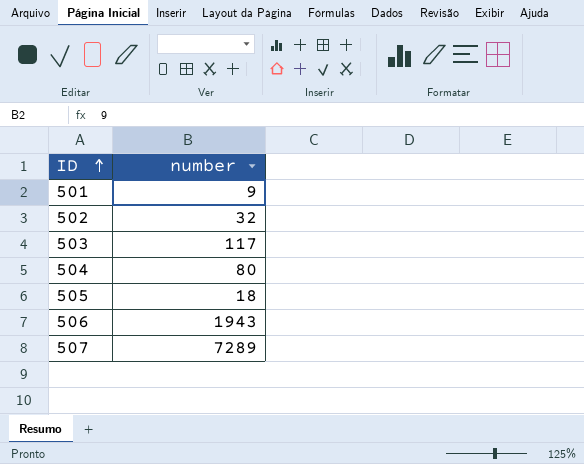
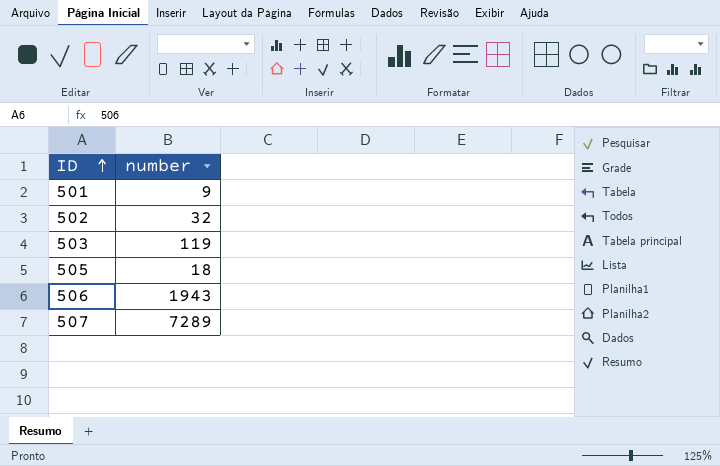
row 504: 80 -> none
503 | number: 117 -> 119

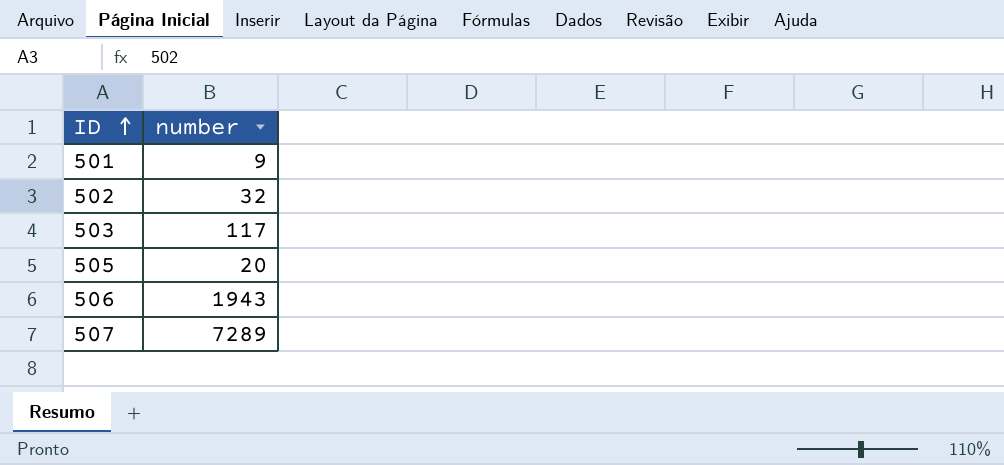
503 | number: 119 -> 117
505 | number: 18 -> 20

